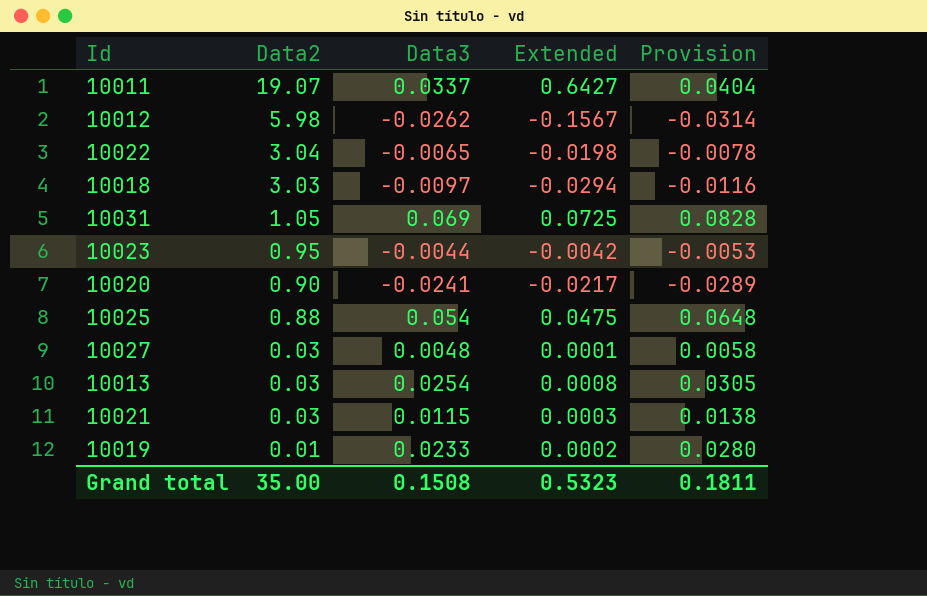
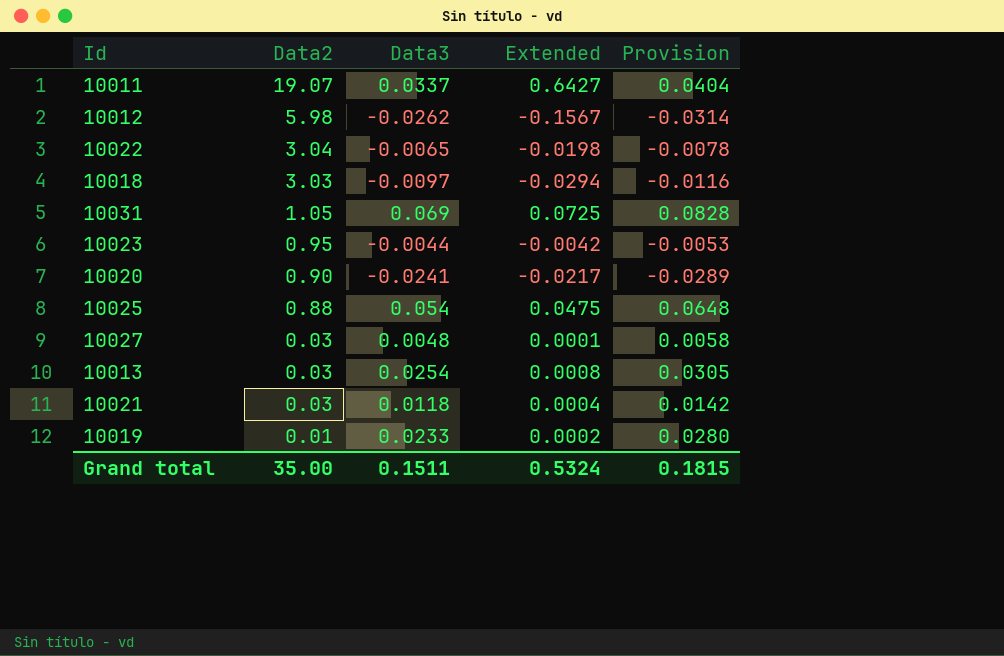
10021 | Data3: 0.0115 -> 0.0118
10021 | Extended: 0.0003 -> 0.0004
10021 | Provision: 0.0138 -> 0.0142
Grand total | Data3: 0.1508 -> 0.1511
Grand total | Extended: 0.5323 -> 0.5324
Grand total | Provision: 0.1811 -> 0.1815

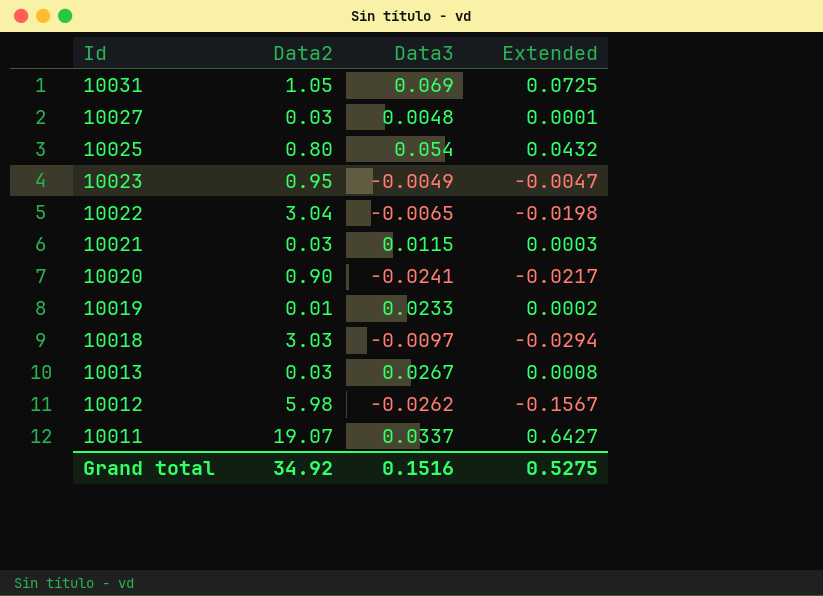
row order: Data2 descending -> Id descending
column Provision | formula: [Data3] * 1.2 -> none
10025 | Data2: 0.88 -> 0.80
10025 | Extended: 0.0475 -> 0.0432
10023 | Data3: -0.0044 -> -0.0049
10023 | Extended: -0.0042 -> -0.0047
10021 | Data3: 0.0118 -> 0.0115
10021 | Extended: 0.0004 -> 0.0003
10013 | Data3: 0.0254 -> 0.0267
Grand total | Data2: 35.00 -> 34.92
Grand total | Data3: 0.1511 -> 0.1516
Grand total | Extended: 0.5324 -> 0.5275

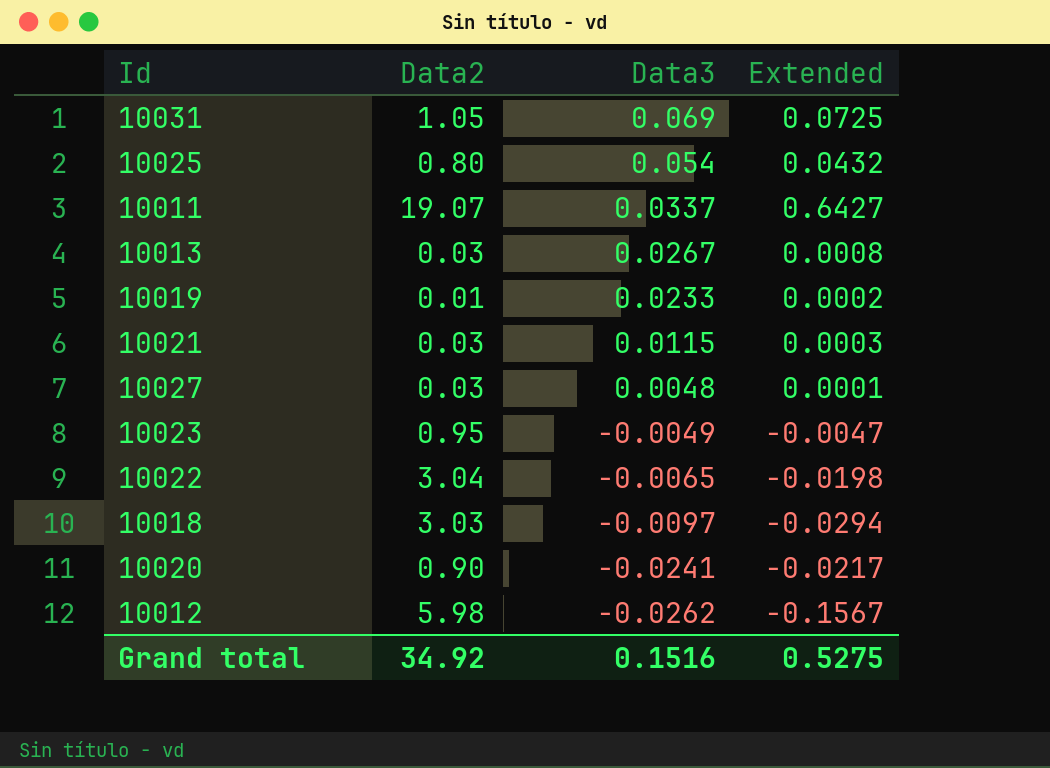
row order: Id descending -> Data3 descending

